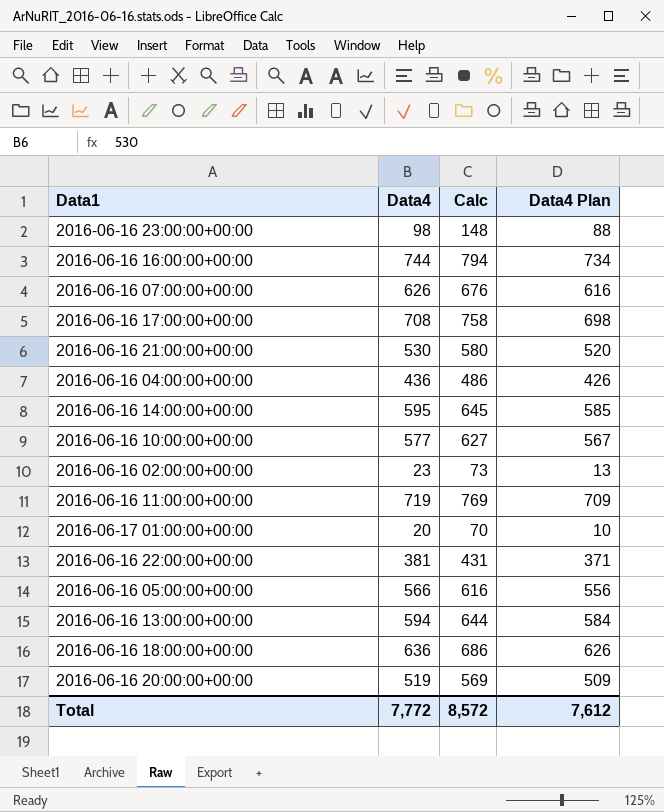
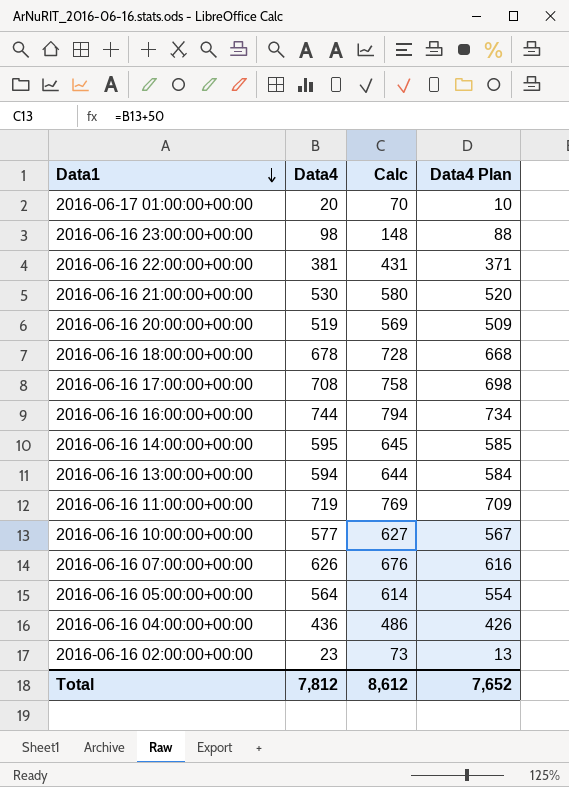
row order: none -> Data1 descending
2016-06-16 18:00:00+00:00 | Data4: 636 -> 678
2016-06-16 18:00:00+00:00 | Calc: 686 -> 728
2016-06-16 18:00:00+00:00 | Data4 Plan: 626 -> 668
2016-06-16 05:00:00+00:00 | Data4: 566 -> 564
2016-06-16 05:00:00+00:00 | Calc: 616 -> 614
2016-06-16 05:00:00+00:00 | Data4 Plan: 556 -> 554
Total | Data4: 7,772 -> 7,812
Total | Calc: 8,572 -> 8,612
Total | Data4 Plan: 7,612 -> 7,652

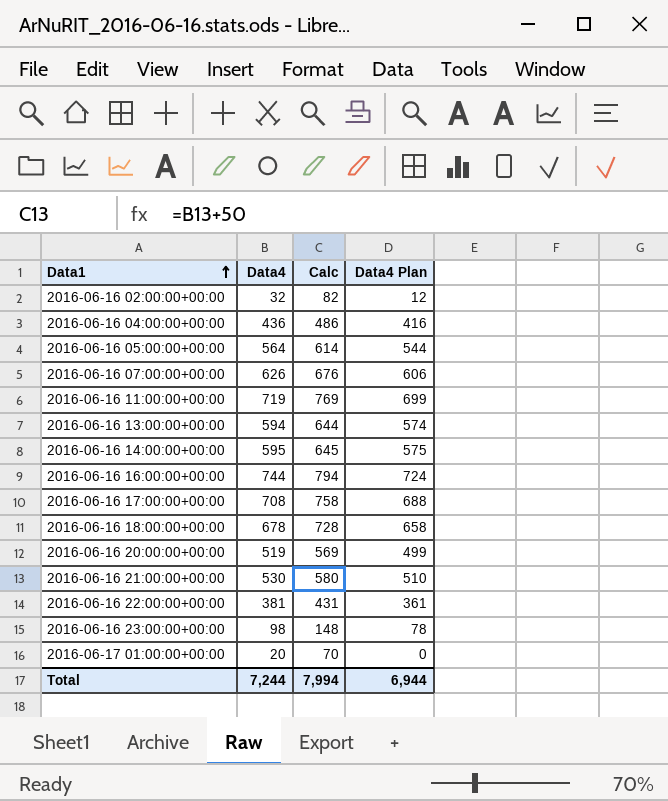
row order: Data1 descending -> Data1 ascending
column Data4 Plan | formula: [Data4] - 10 -> [Data4] - 20
row 2016-06-16 10:00:00+00:00: 577 | 627 | 567 -> none
2016-06-16 02:00:00+00:00 | Data4: 23 -> 32
2016-06-16 02:00:00+00:00 | Calc: 73 -> 82
Total | Data4: 7,812 -> 7,244
Total | Calc: 8,612 -> 7,994
Total | Data4 Plan: 7,652 -> 6,944

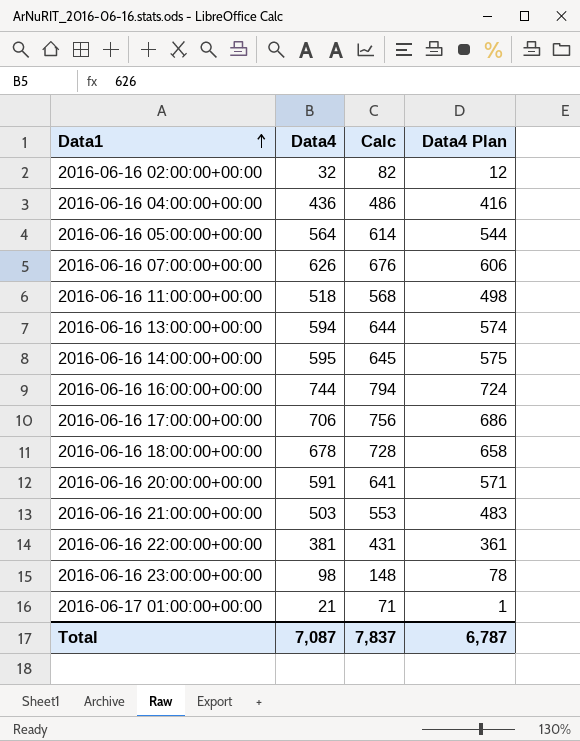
2016-06-16 11:00:00+00:00 | Data4: 719 -> 518
2016-06-16 11:00:00+00:00 | Calc: 769 -> 568
2016-06-16 11:00:00+00:00 | Data4 Plan: 699 -> 498
2016-06-16 17:00:00+00:00 | Data4: 708 -> 706
2016-06-16 17:00:00+00:00 | Calc: 758 -> 756
2016-06-16 17:00:00+00:00 | Data4 Plan: 688 -> 686
2016-06-16 20:00:00+00:00 | Data4: 519 -> 591
2016-06-16 20:00:00+00:00 | Calc: 569 -> 641
2016-06-16 20:00:00+00:00 | Data4 Plan: 499 -> 571
2016-06-16 21:00:00+00:00 | Data4: 530 -> 503
2016-06-16 21:00:00+00:00 | Calc: 580 -> 553
2016-06-16 21:00:00+00:00 | Data4 Plan: 510 -> 483
2016-06-17 01:00:00+00:00 | Data4: 20 -> 21
2016-06-17 01:00:00+00:00 | Calc: 70 -> 71
2016-06-17 01:00:00+00:00 | Data4 Plan: 0 -> 1
Total | Data4: 7,244 -> 7,087
Total | Calc: 7,994 -> 7,837
Total | Data4 Plan: 6,944 -> 6,787

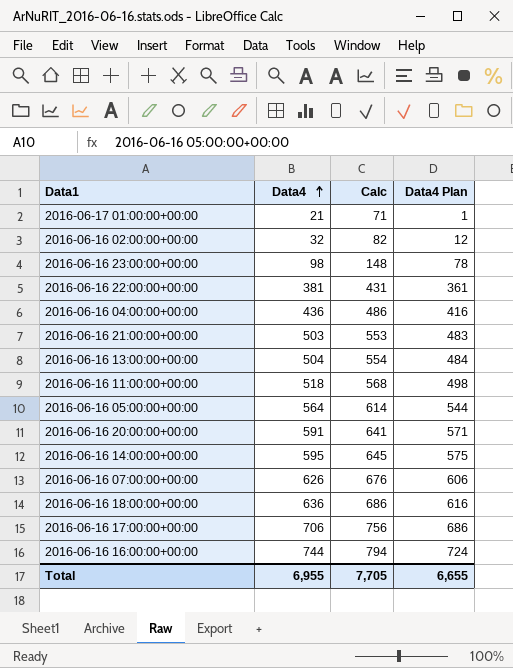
row order: Data1 ascending -> Data4 ascending
2016-06-16 13:00:00+00:00 | Data4: 594 -> 504
2016-06-16 13:00:00+00:00 | Calc: 644 -> 554
2016-06-16 13:00:00+00:00 | Data4 Plan: 574 -> 484
2016-06-16 18:00:00+00:00 | Data4: 678 -> 636
2016-06-16 18:00:00+00:00 | Calc: 728 -> 686
2016-06-16 18:00:00+00:00 | Data4 Plan: 658 -> 616
Total | Data4: 7,087 -> 6,955
Total | Calc: 7,837 -> 7,705
Total | Data4 Plan: 6,787 -> 6,655

